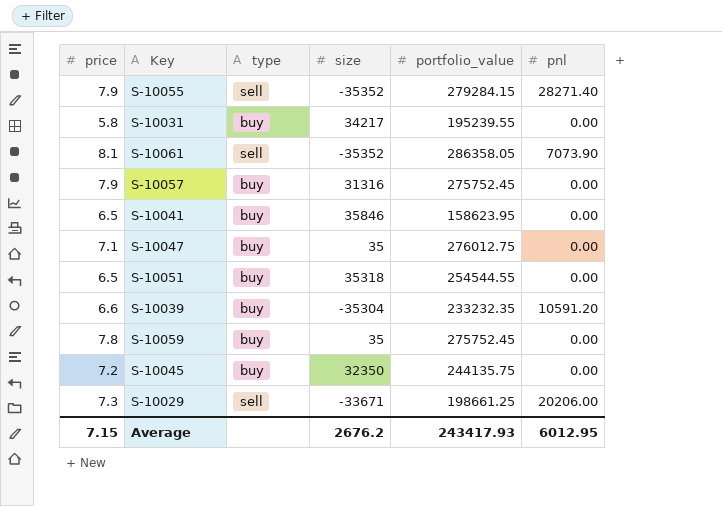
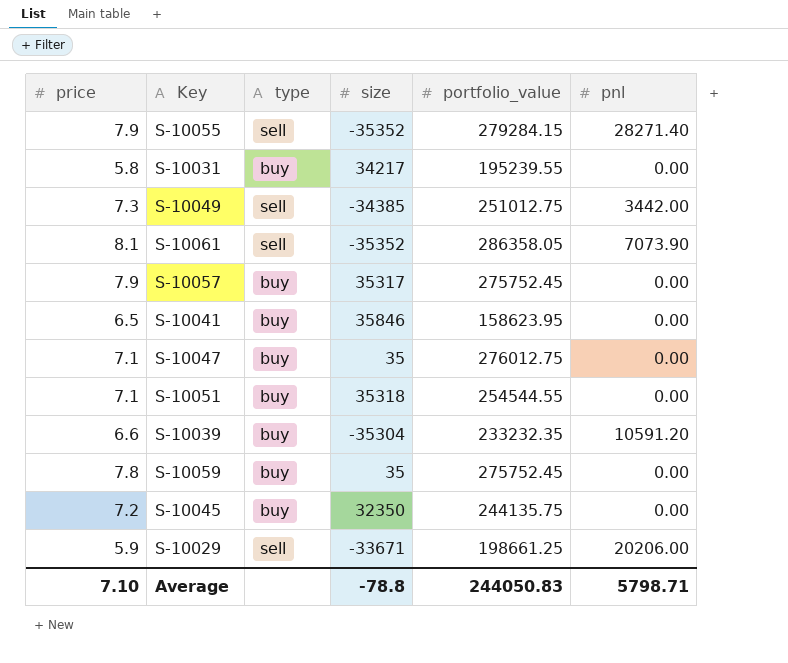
row S-10049: none -> 7.3 | sell | -34385 | 251012.75 | 3442.00
S-10057 | size: 31316 -> 35317
S-10051 | price: 6.5 -> 7.1
S-10029 | price: 7.3 -> 5.9
Average | price: 7.15 -> 7.10
Average | size: 2676.2 -> -78.8
Average | portfolio_value: 243417.93 -> 244050.83
Average | pnl: 6012.95 -> 5798.71

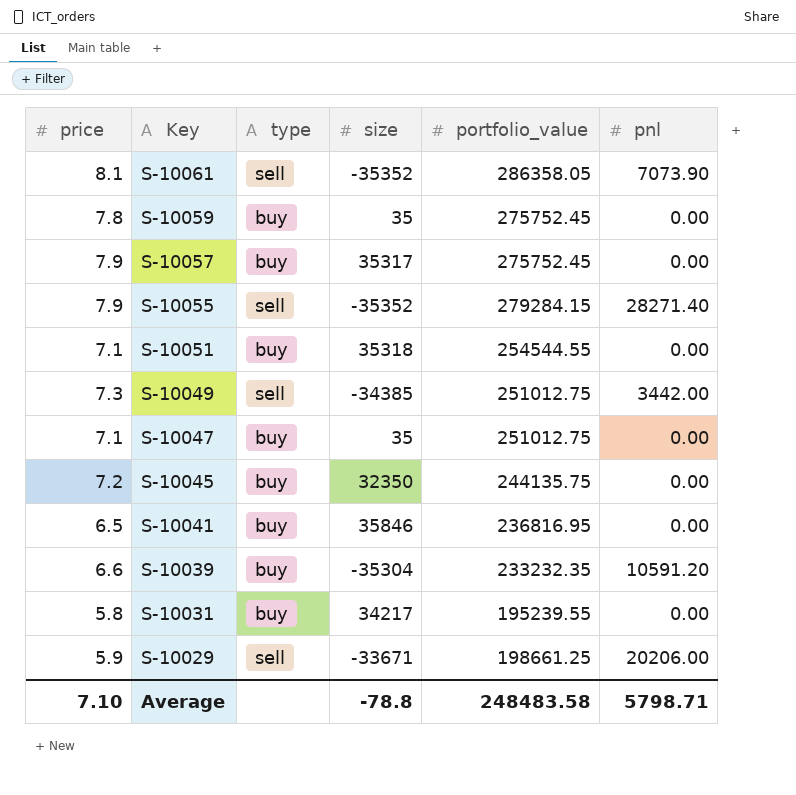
row order: none -> Key descending
S-10047 | portfolio_value: 276012.75 -> 251012.75
S-10041 | portfolio_value: 158623.95 -> 236816.95
Average | portfolio_value: 244050.83 -> 248483.58

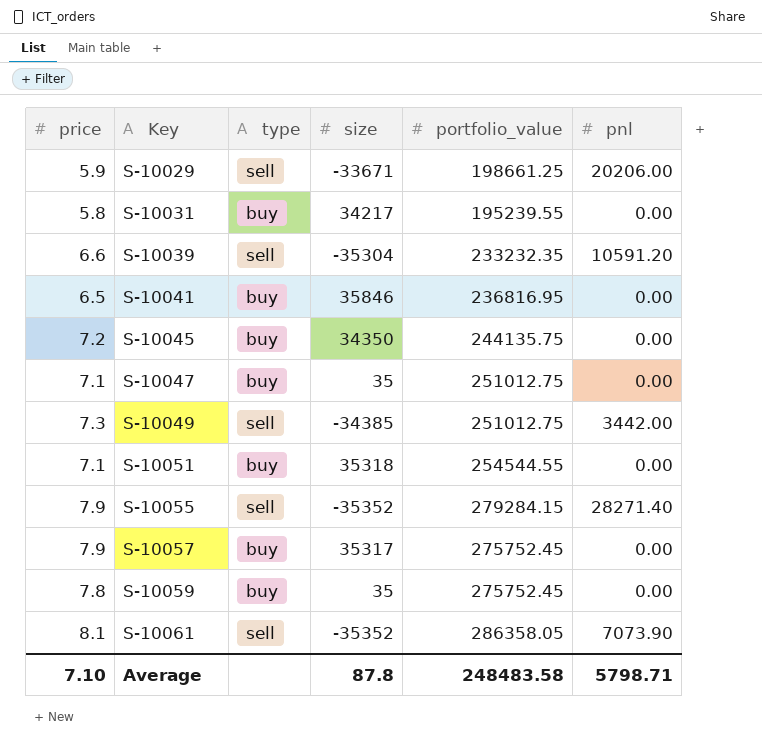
row order: Key descending -> Key ascending
S-10039 | type: buy -> sell
S-10045 | size: 32350 -> 34350
Average | size: -78.8 -> 87.8

